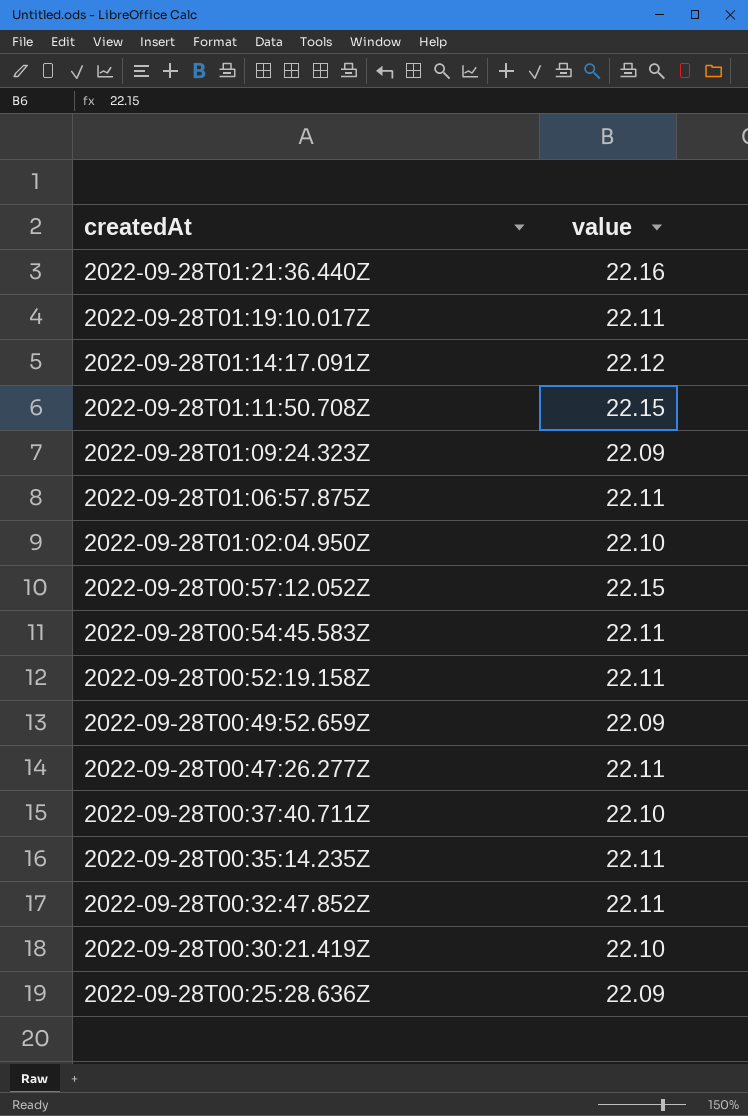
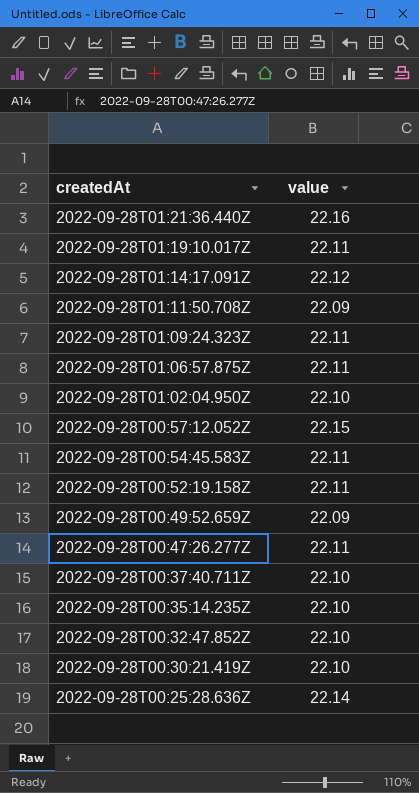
2022-09-28T01:11:50.708Z | value: 22.15 -> 22.09
2022-09-28T01:09:24.323Z | value: 22.09 -> 22.11
2022-09-28T00:35:14.235Z | value: 22.11 -> 22.10
2022-09-28T00:32:47.852Z | value: 22.11 -> 22.10
2022-09-28T00:25:28.636Z | value: 22.09 -> 22.14

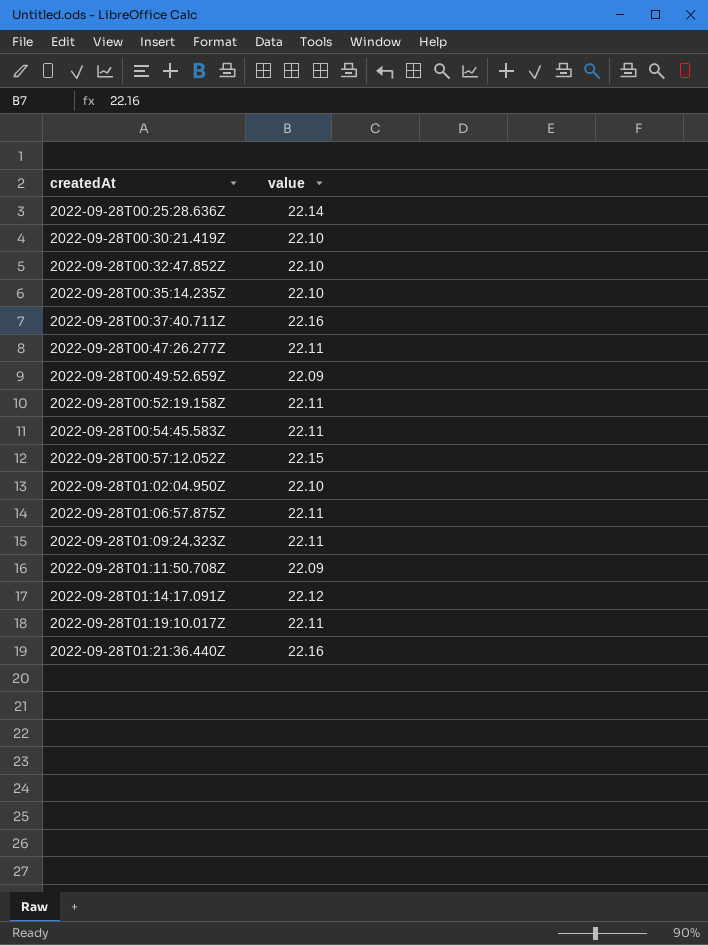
row order: createdAt descending -> createdAt ascending
2022-09-28T00:37:40.711Z | value: 22.10 -> 22.16

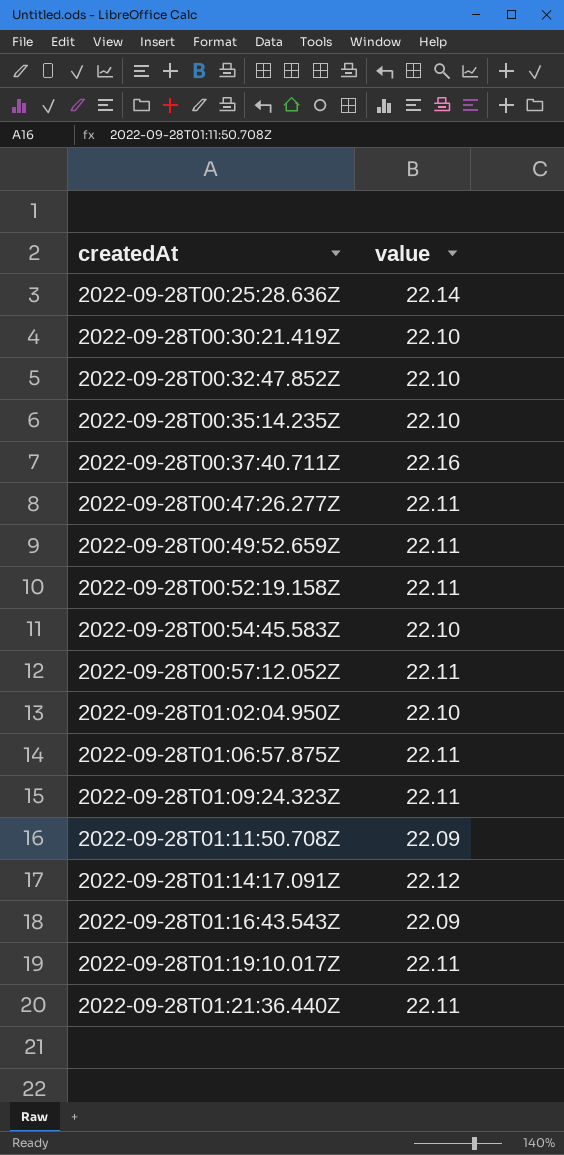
2022-09-28T00:49:52.659Z | value: 22.09 -> 22.11
2022-09-28T00:54:45.583Z | value: 22.11 -> 22.10
2022-09-28T00:57:12.052Z | value: 22.15 -> 22.11
row 2022-09-28T01:16:43.543Z: none -> 22.09
2022-09-28T01:21:36.440Z | value: 22.16 -> 22.11

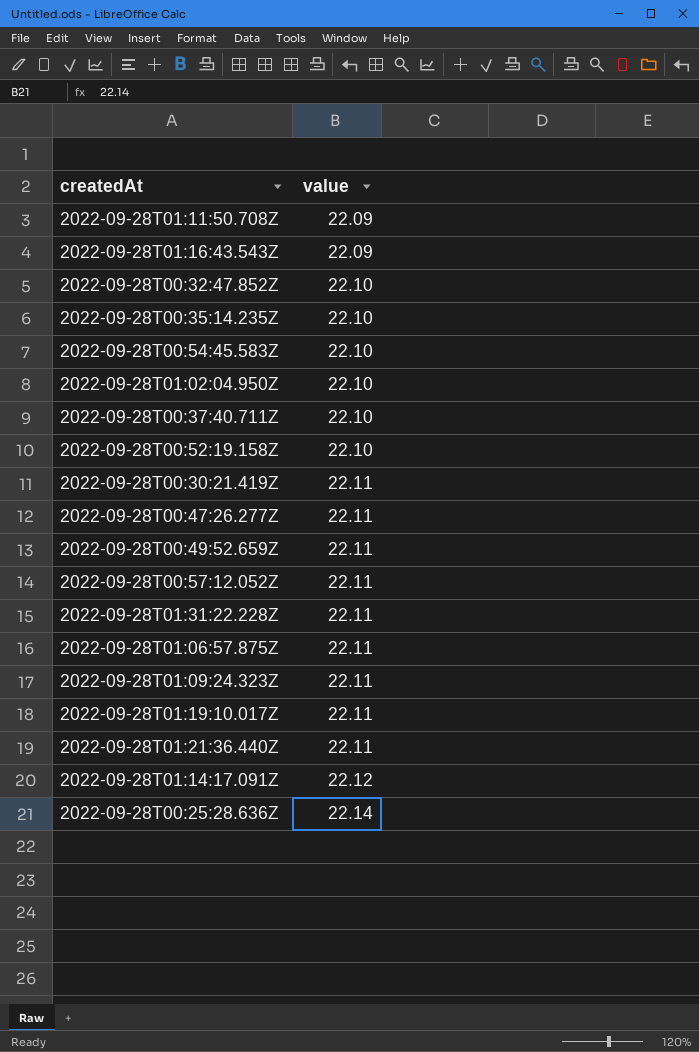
row order: createdAt ascending -> value ascending
2022-09-28T00:37:40.711Z | value: 22.16 -> 22.10
2022-09-28T00:52:19.158Z | value: 22.11 -> 22.10
2022-09-28T00:30:21.419Z | value: 22.10 -> 22.11
row 2022-09-28T01:31:22.228Z: none -> 22.11

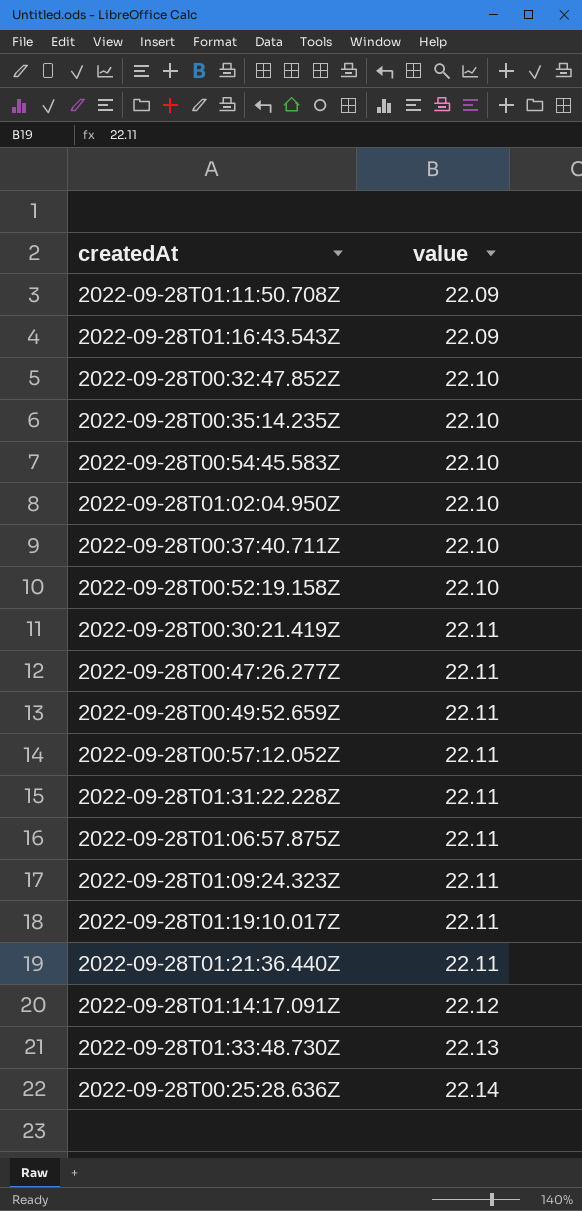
row 2022-09-28T01:33:48.730Z: none -> 22.13

